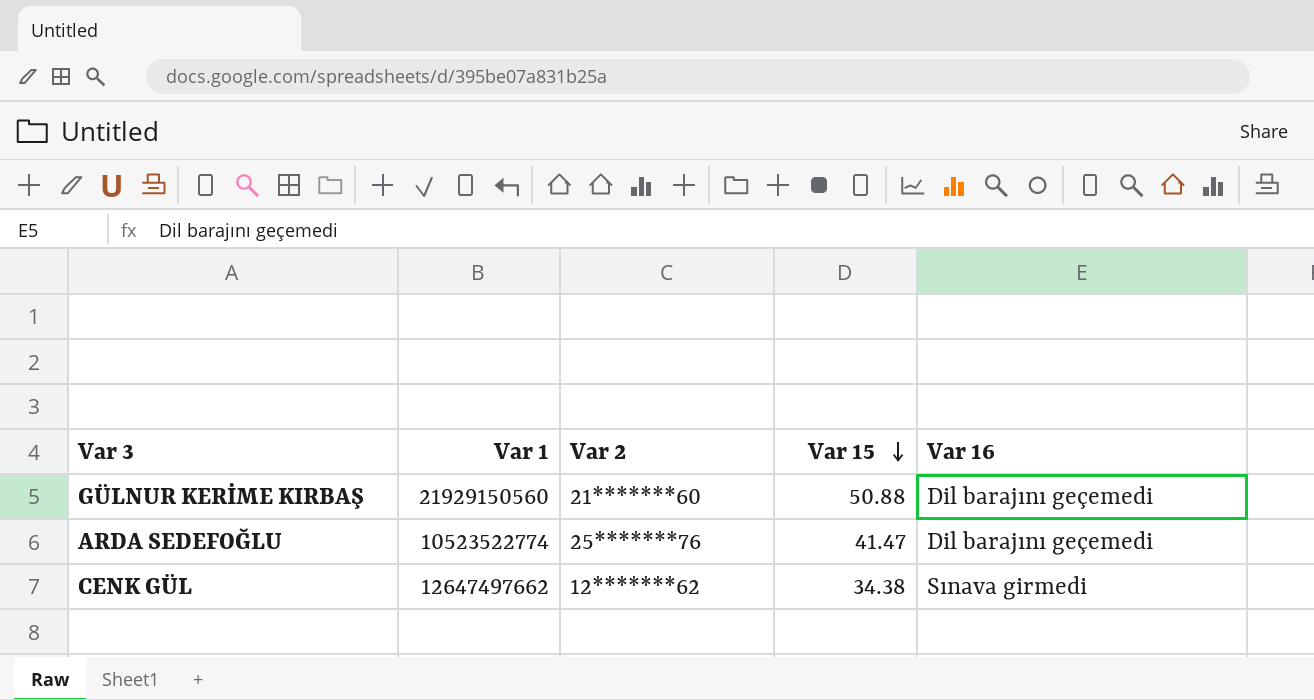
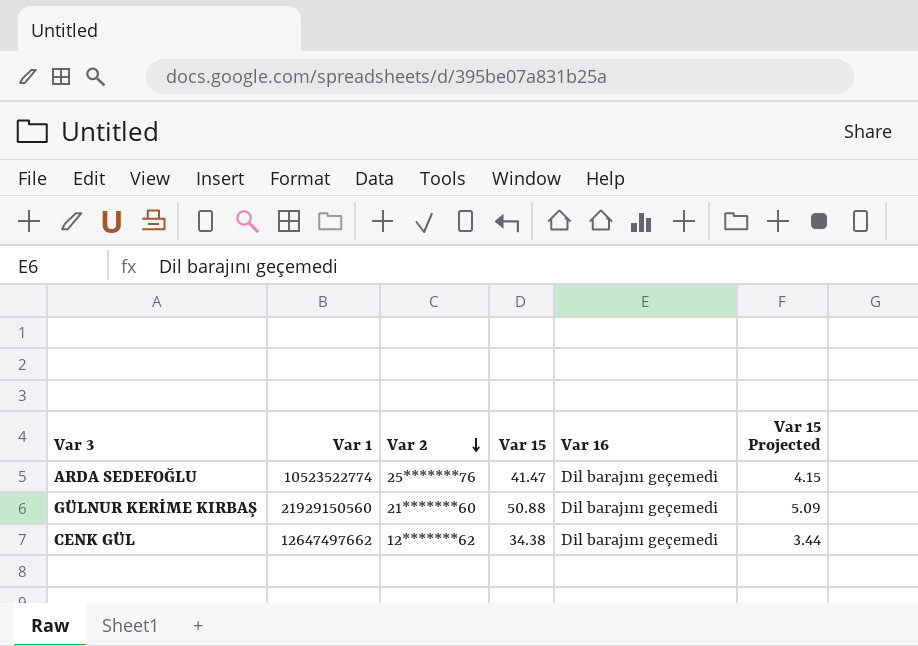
row order: Var 15 descending -> Var 2 descending
column Var 15 Projected | formula: none -> [Var 15] * 0.1
CENK GÜL | Var 16: Sınava girmedi -> Dil barajını geçemedi

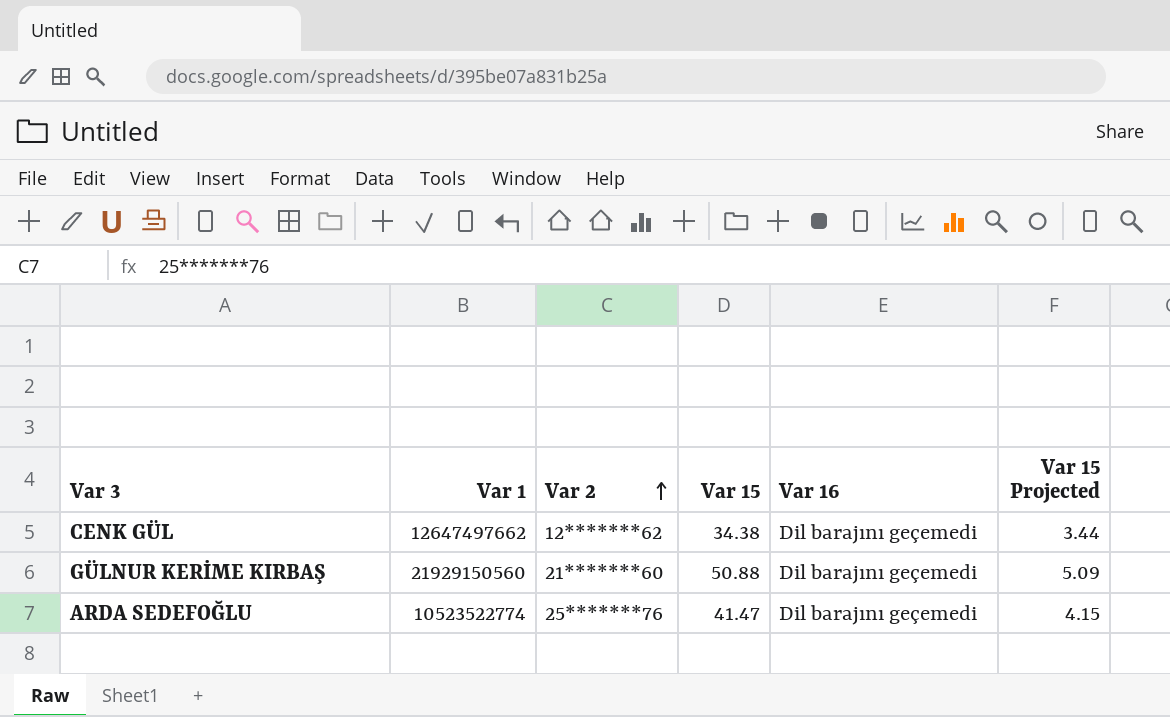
row order: Var 2 descending -> Var 2 ascending

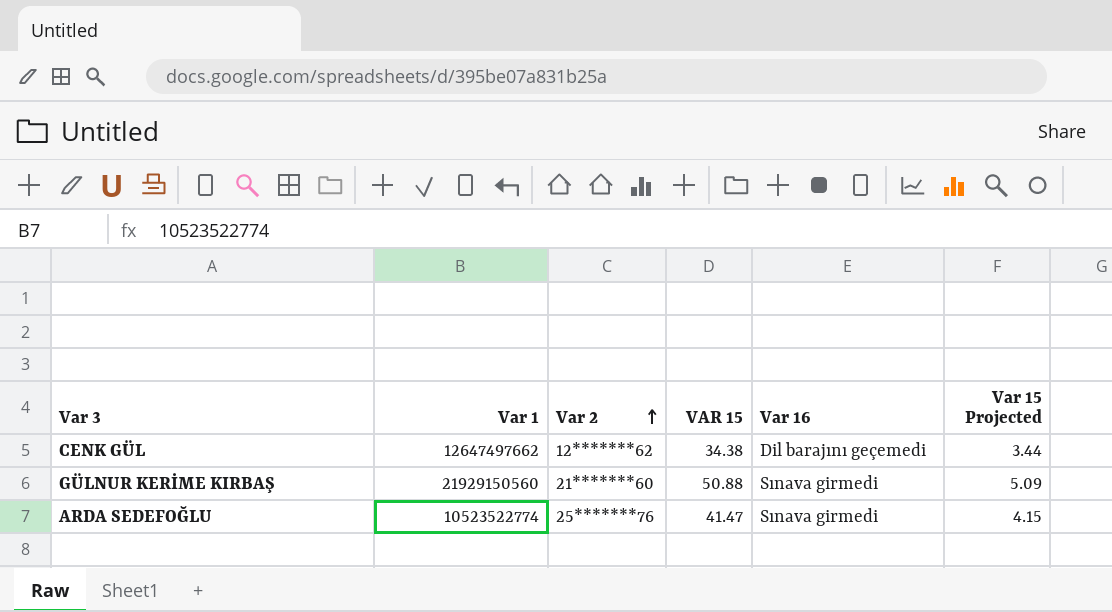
column name: Var 15 -> VAR 15
GÜLNUR KERİME KIRBAŞ | Var 16: Dil barajını geçemedi -> Sınava girmedi
ARDA SEDEFOĞLU | Var 16: Dil barajını geçemedi -> Sınava girmedi

